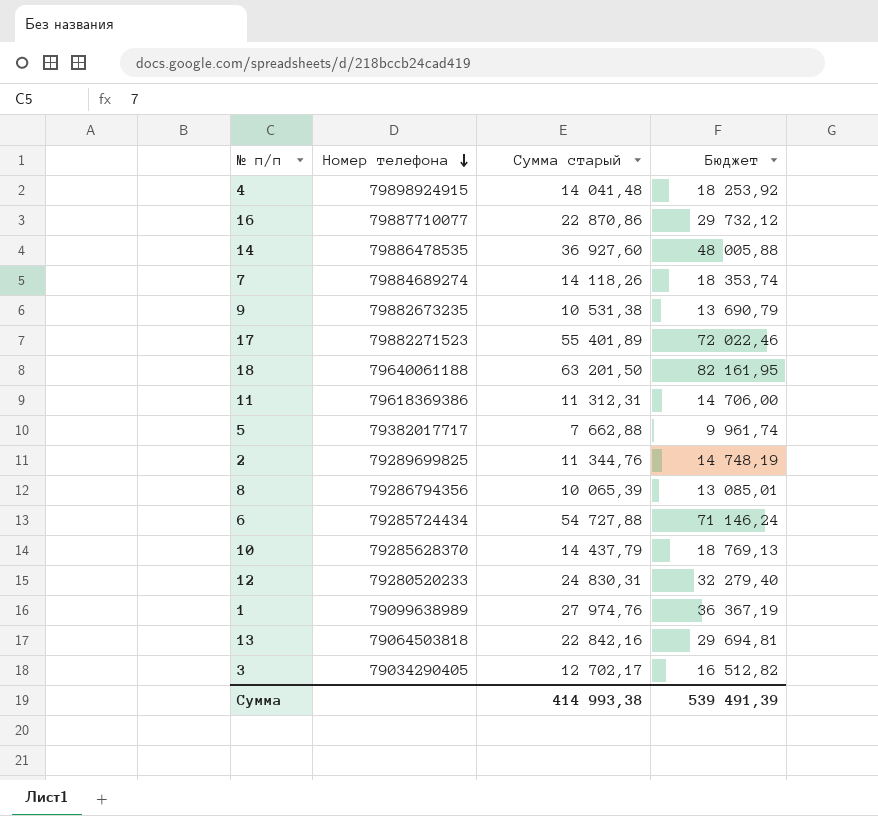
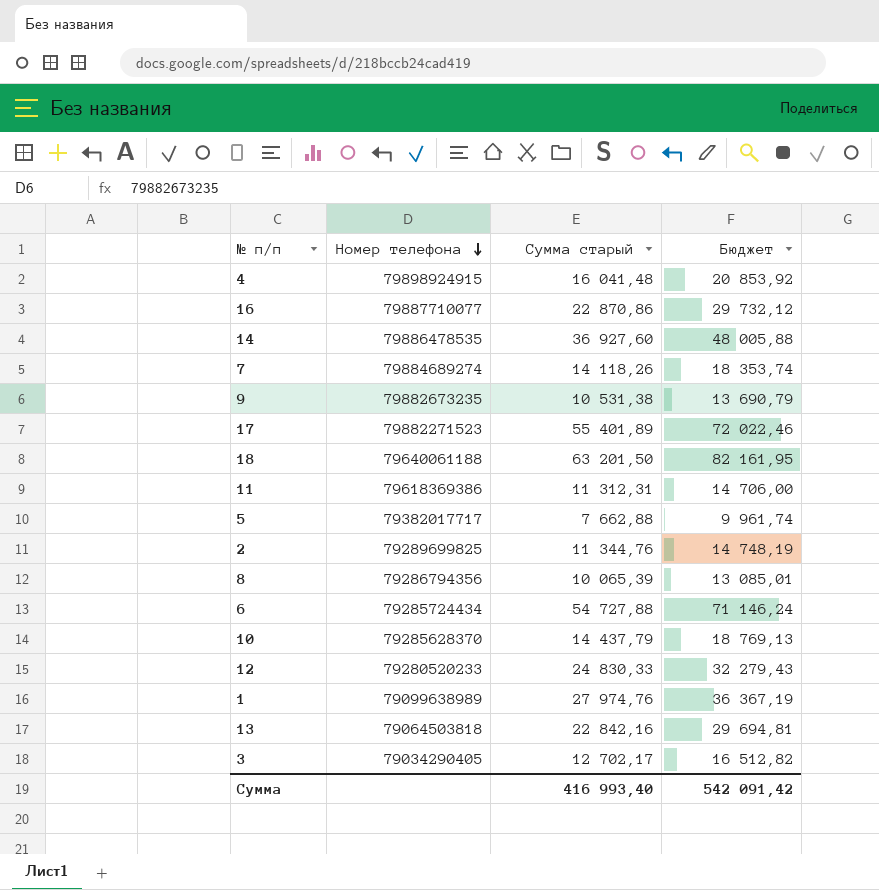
4 | Сумма старый: 14 041,48 -> 16 041,48
4 | Бюджет: 18 253,92 -> 20 853,92
12 | Сумма старый: 24 830,31 -> 24 830,33
12 | Бюджет: 32 279,40 -> 32 279,43
Сумма | Сумма старый: 414 993,38 -> 416 993,40
Сумма | Бюджет: 539 491,39 -> 542 091,42

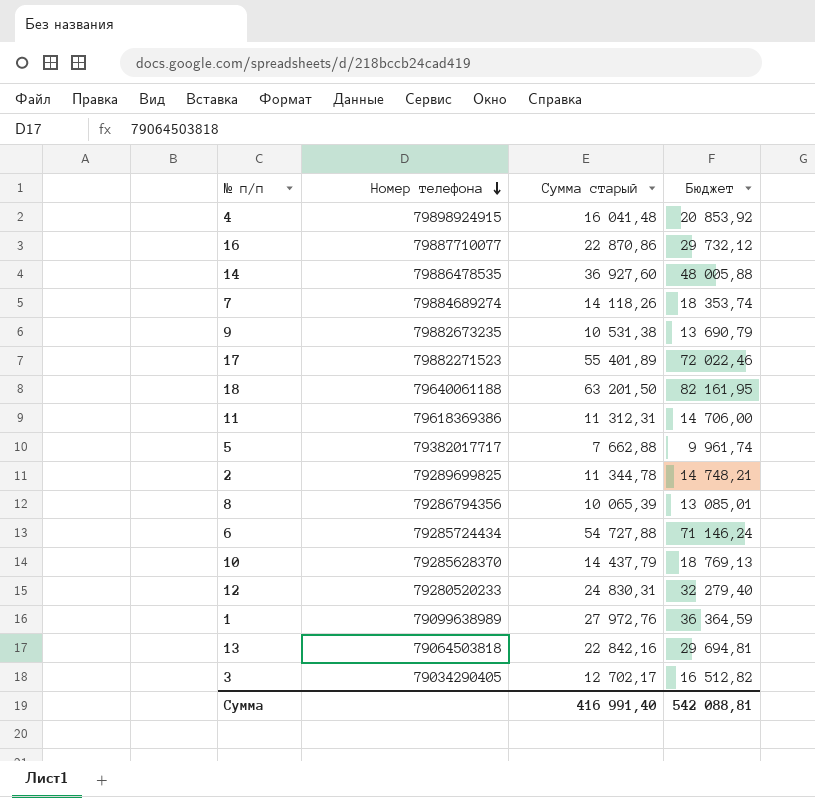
2 | Сумма старый: 11 344,76 -> 11 344,78
2 | Бюджет: 14 748,19 -> 14 748,21
12 | Сумма старый: 24 830,33 -> 24 830,31
12 | Бюджет: 32 279,43 -> 32 279,40
1 | Сумма старый: 27 974,76 -> 27 972,76
1 | Бюджет: 36 367,19 -> 36 364,59
Сумма | Сумма старый: 416 993,40 -> 416 991,40
Сумма | Бюджет: 542 091,42 -> 542 088,81

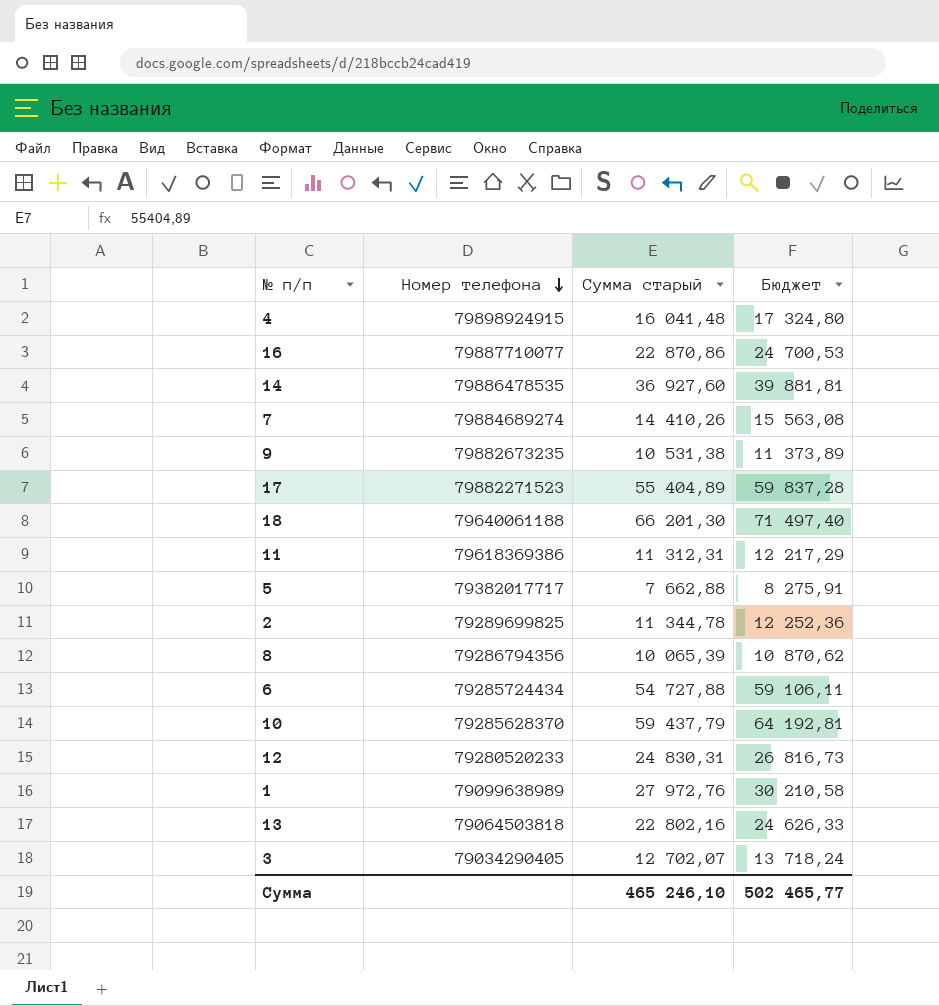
column Бюджет | formula: [Сумма старый] * 1,3 -> [Сумма старый] * 1,08
7 | Сумма старый: 14 118,26 -> 14 410,26
17 | Сумма старый: 55 401,89 -> 55 404,89
18 | Сумма старый: 63 201,50 -> 66 201,30
10 | Сумма старый: 14 437,79 -> 59 437,79
13 | Сумма старый: 22 842,16 -> 22 802,16
3 | Сумма старый: 12 702,17 -> 12 702,07
Сумма | Сумма старый: 416 991,40 -> 465 246,10
Сумма | Бюджет: 542 088,81 -> 502 465,77

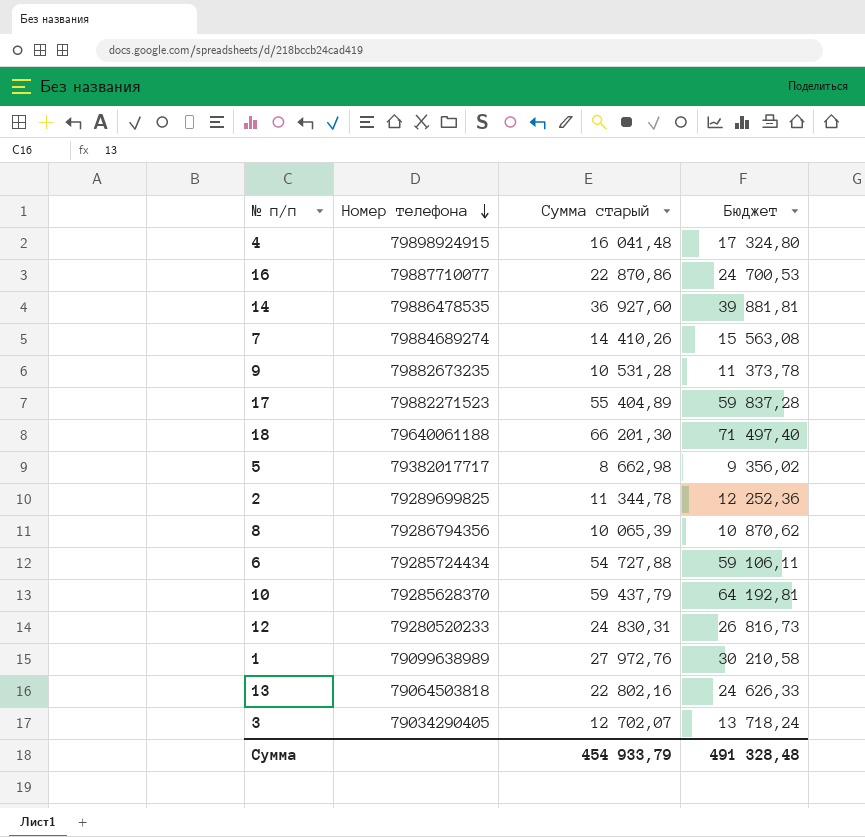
row 11: 79618369386 | 11 312,31 | 12 217,29 -> none
9 | Сумма старый: 10 531,38 -> 10 531,28
9 | Бюджет: 11 373,89 -> 11 373,78
5 | Сумма старый: 7 662,88 -> 8 662,98
5 | Бюджет: 8 275,91 -> 9 356,02
Сумма | Сумма старый: 465 246,10 -> 454 933,79
Сумма | Бюджет: 502 465,77 -> 491 328,48

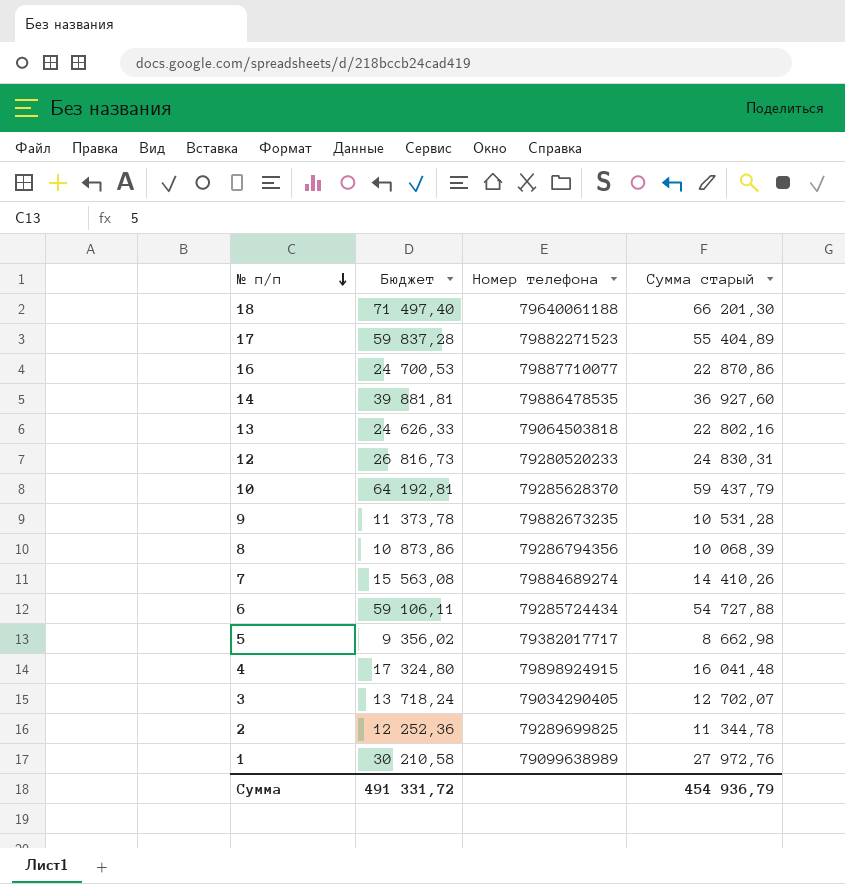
row order: Номер телефона descending -> № п/п descending
column Бюджет | position: 4 -> 2
8 | Бюджет: 10 870,62 -> 10 873,86
8 | Сумма старый: 10 065,39 -> 10 068,39
Сумма | Бюджет: 491 328,48 -> 491 331,72
Сумма | Сумма старый: 454 933,79 -> 454 936,79

